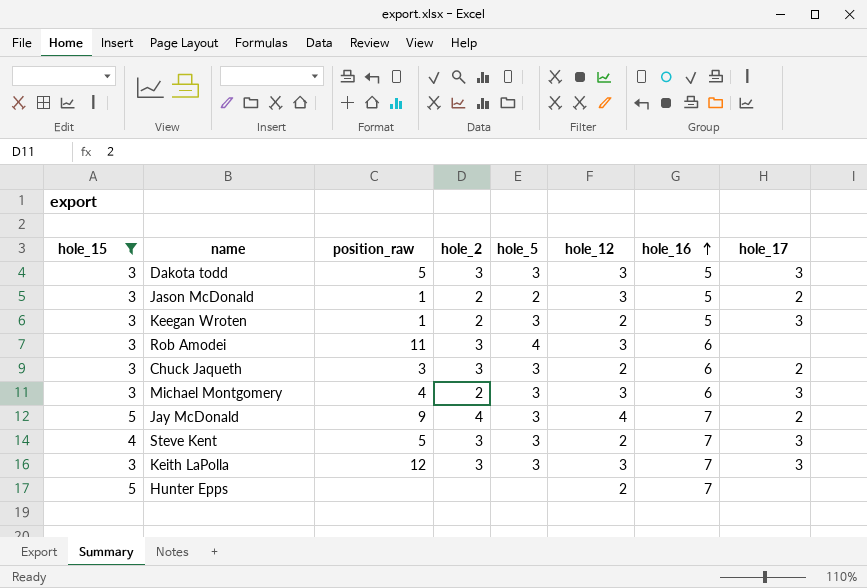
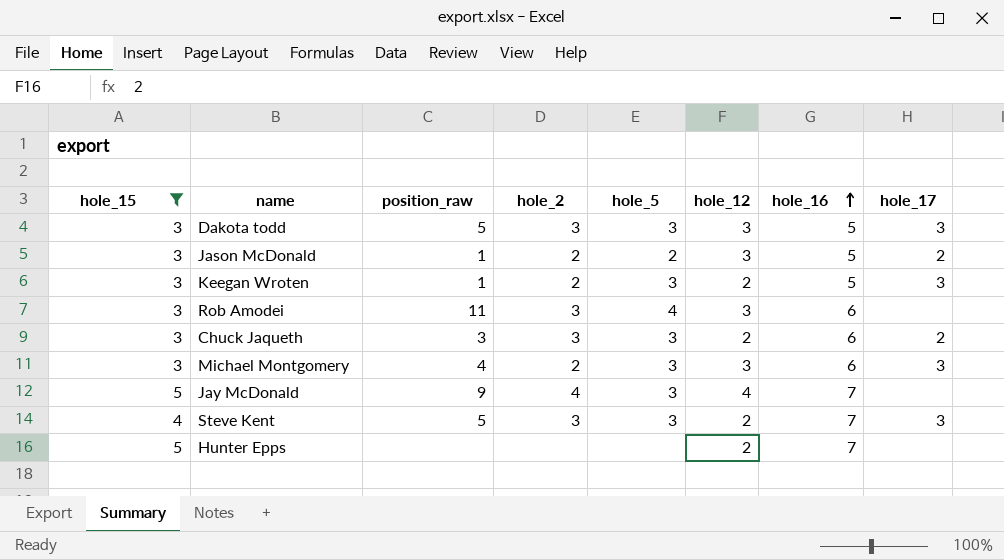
row Keith LaPolla: 3 | 12 | 3 | 3 | 3 | 7 | 3 -> none
Jay McDonald | hole_17: 2 -> none

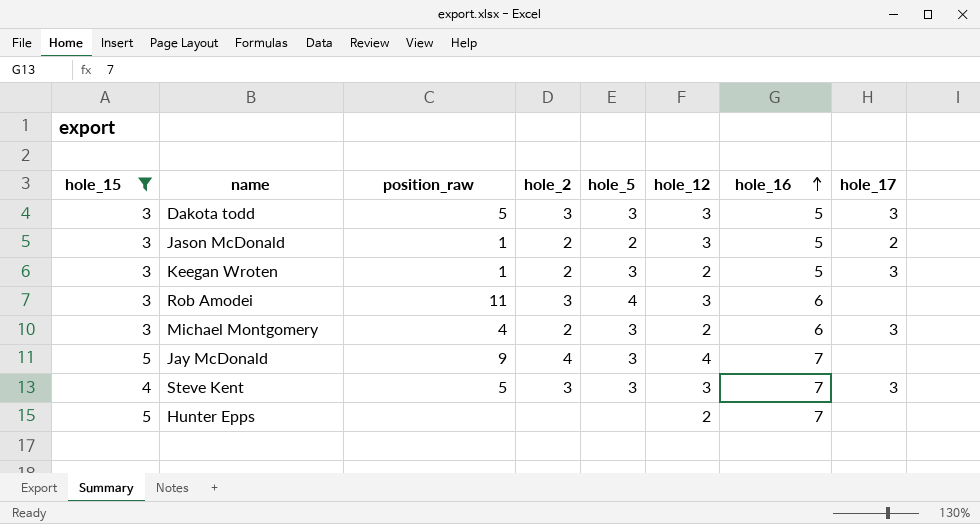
row Chuck Jaqueth: 3 | 3 | 3 | 3 | 2 | 6 | 2 -> none
Michael Montgomery | hole_12: 3 -> 2
Steve Kent | hole_12: 2 -> 3

